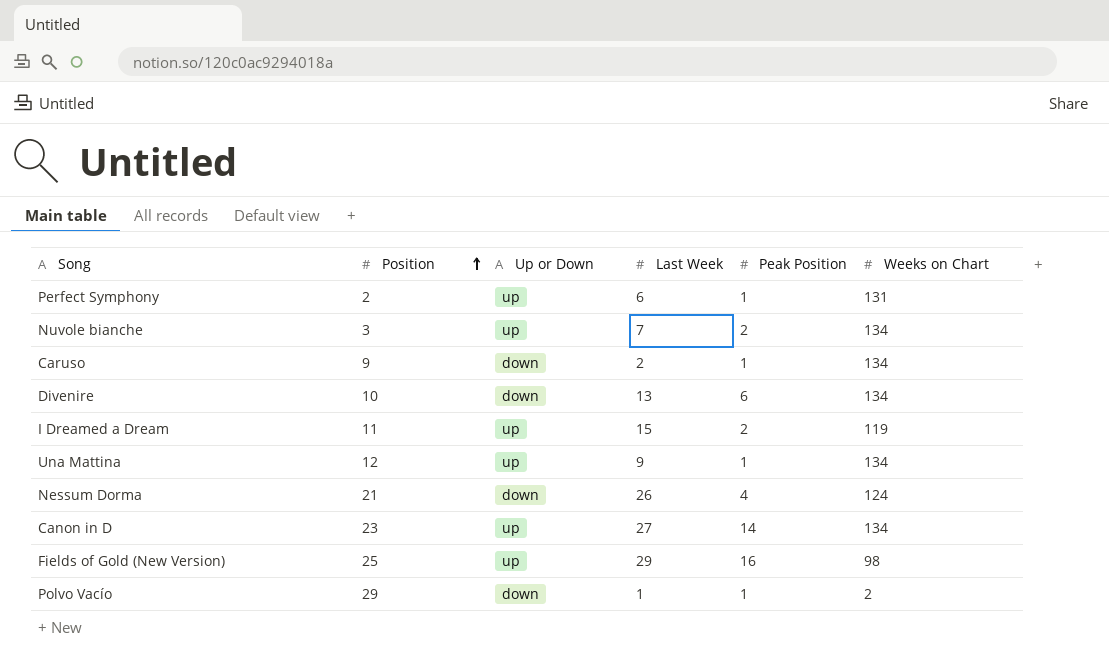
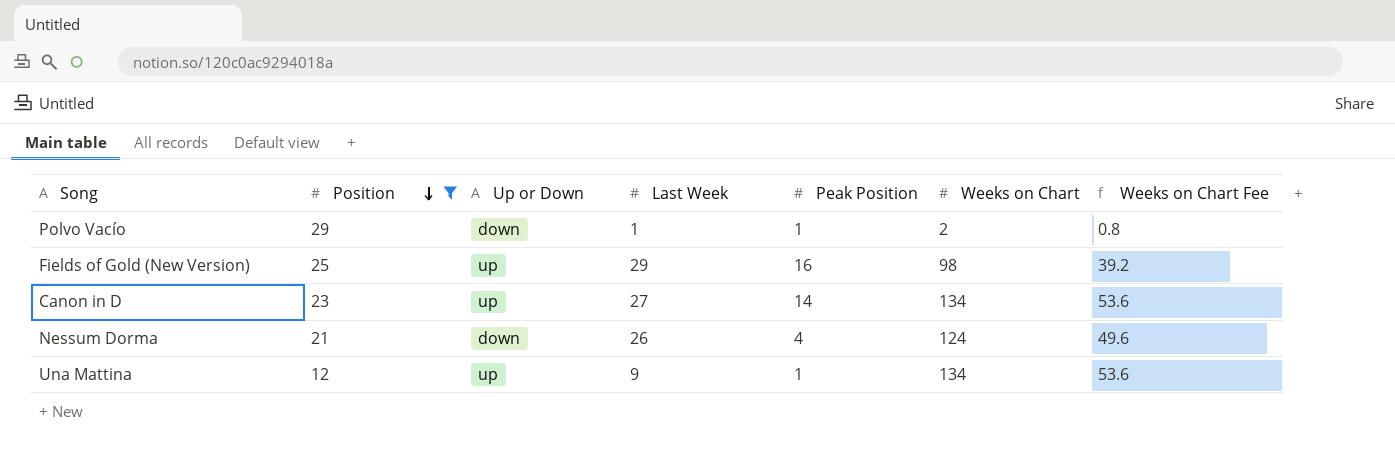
filter: none -> Position >= 12
row order: Position ascending -> Position descending
column Weeks on Chart Fee | formula: none -> [Weeks on Chart] * 0.4

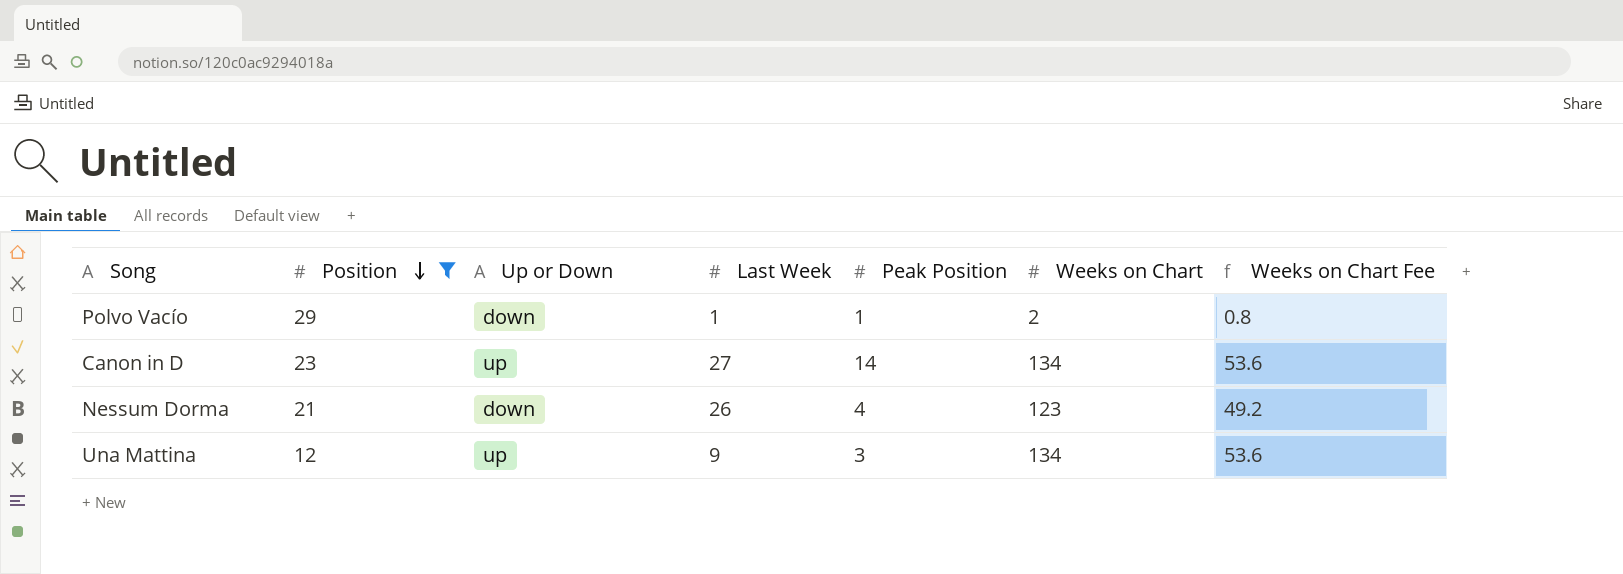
row Fields of Gold (New Version): 25 | up | 29 | 16 | 98 | 39.2 -> none
Nessum Dorma | Weeks on Chart: 124 -> 123
Nessum Dorma | Weeks on Chart Fee: 49.6 -> 49.2
Una Mattina | Peak Position: 1 -> 3

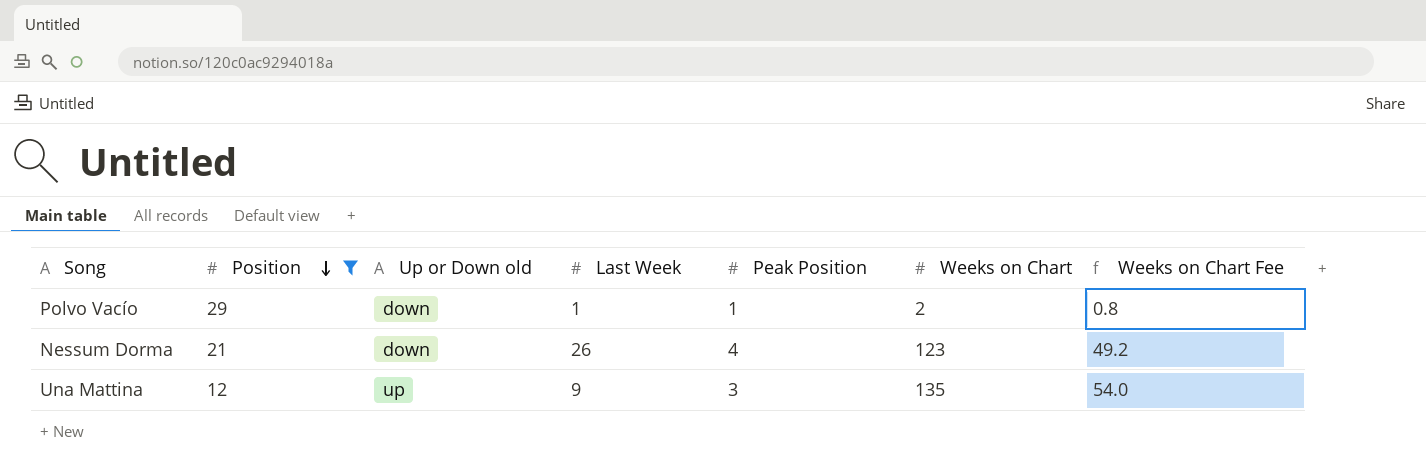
column name: Up or Down -> Up or Down old
row Canon in D: 23 | up | 27 | 14 | 134 | 53.6 -> none
Una Mattina | Weeks on Chart: 134 -> 135
Una Mattina | Weeks on Chart Fee: 53.6 -> 54.0

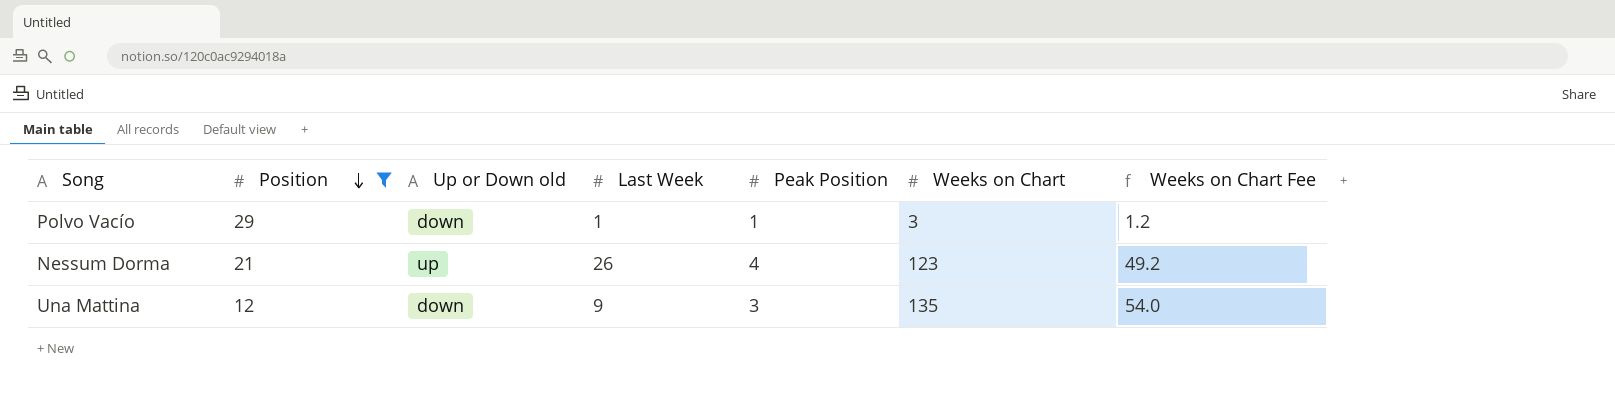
Polvo Vacío | Weeks on Chart: 2 -> 3
Polvo Vacío | Weeks on Chart Fee: 0.8 -> 1.2
Nessum Dorma | Up or Down old: down -> up
Una Mattina | Up or Down old: up -> down

